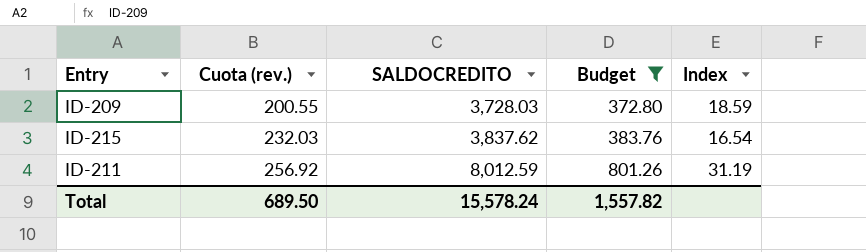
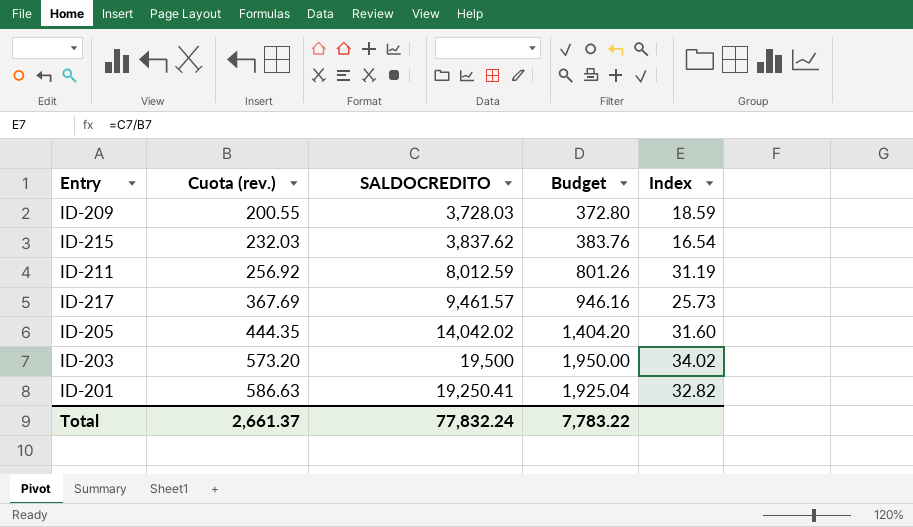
filter: Budget <= 801.26 -> none
Total | Cuota (rev.): 689.50 -> 2,661.37
Total | SALDOCREDITO: 15,578.24 -> 77,832.24
Total | Budget: 1,557.82 -> 7,783.22

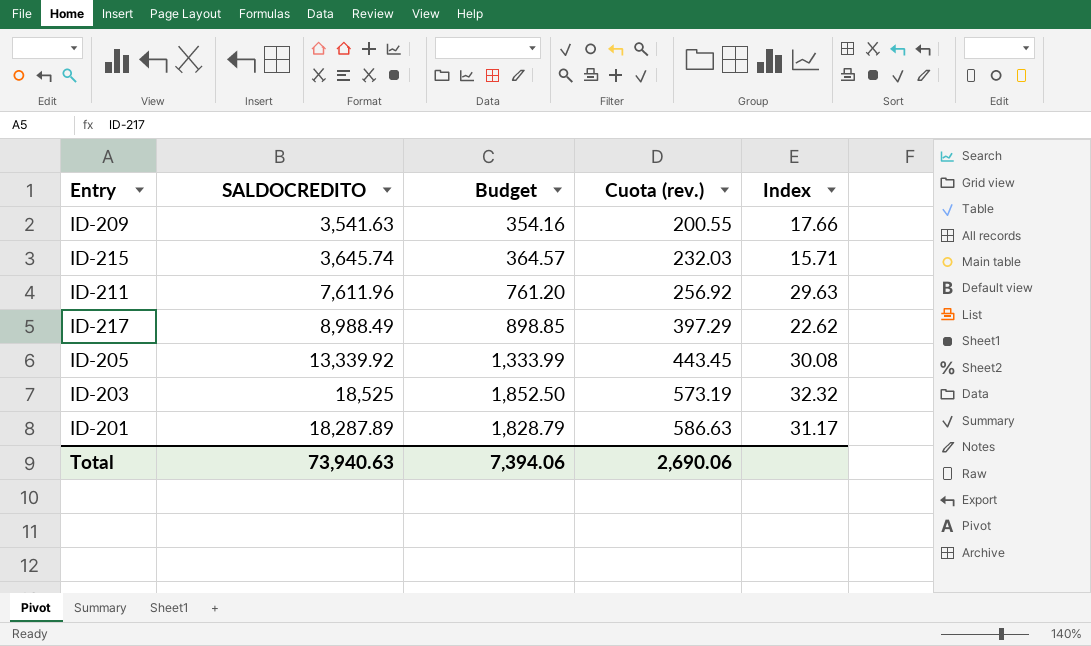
column Cuota (rev.) | position: 2 -> 4
ID-209 | SALDOCREDITO: 3,728.03 -> 3,541.63
ID-209 | Budget: 372.80 -> 354.16
ID-209 | Index: 18.59 -> 17.66
ID-215 | SALDOCREDITO: 3,837.62 -> 3,645.74
ID-215 | Budget: 383.76 -> 364.57
ID-215 | Index: 16.54 -> 15.71
ID-211 | SALDOCREDITO: 8,012.59 -> 7,611.96
ID-211 | Budget: 801.26 -> 761.20
ID-211 | Index: 31.19 -> 29.63
ID-217 | SALDOCREDITO: 9,461.57 -> 8,988.49
ID-217 | Budget: 946.16 -> 898.85
ID-217 | Cuota (rev.): 367.69 -> 397.29
ID-217 | Index: 25.73 -> 22.62
ID-205 | SALDOCREDITO: 14,042.02 -> 13,339.92
ID-205 | Budget: 1,404.20 -> 1,333.99
ID-205 | Cuota (rev.): 444.35 -> 443.45
ID-205 | Index: 31.60 -> 30.08
ID-203 | SALDOCREDITO: 19,500 -> 18,525
ID-203 | Budget: 1,950.00 -> 1,852.50
ID-203 | Cuota (rev.): 573.20 -> 573.19
ID-203 | Index: 34.02 -> 32.32
ID-201 | SALDOCREDITO: 19,250.41 -> 18,287.89
ID-201 | Budget: 1,925.04 -> 1,828.79
ID-201 | Index: 32.82 -> 31.17
Total | SALDOCREDITO: 77,832.24 -> 73,940.63
Total | Budget: 7,783.22 -> 7,394.06
Total | Cuota (rev.): 2,661.37 -> 2,690.06

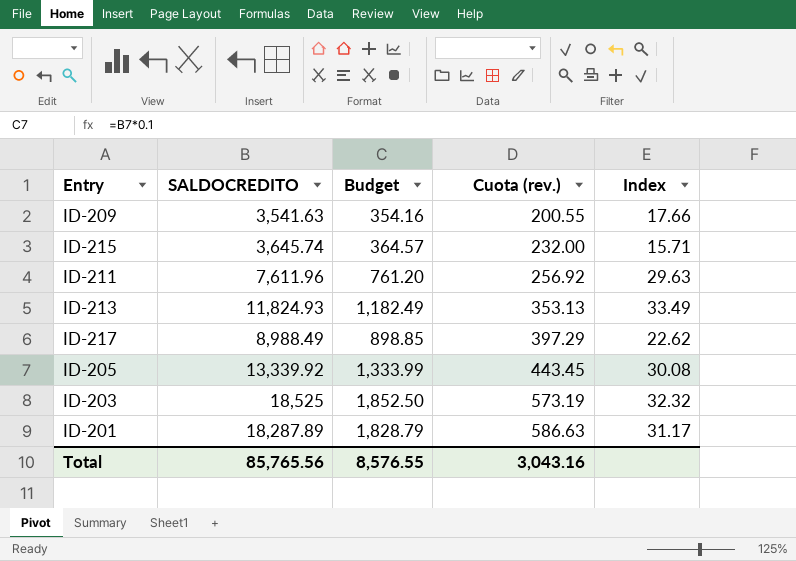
ID-215 | Cuota (rev.): 232.03 -> 232.00
row ID-213: none -> 11,824.93 | 1,182.49 | 353.13 | 33.49
Total | SALDOCREDITO: 73,940.63 -> 85,765.56
Total | Budget: 7,394.06 -> 8,576.55
Total | Cuota (rev.): 2,690.06 -> 3,043.16

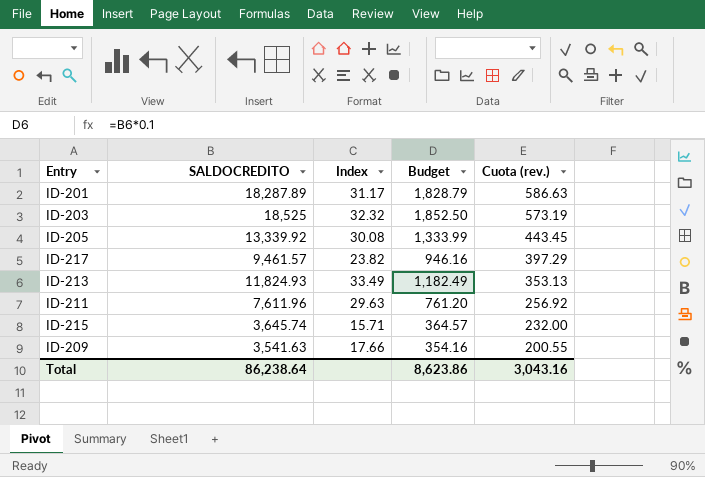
row order: Cuota (rev.) ascending -> Cuota (rev.) descending
column Index | position: 5 -> 3
ID-217 | SALDOCREDITO: 8,988.49 -> 9,461.57
ID-217 | Index: 22.62 -> 23.82
ID-217 | Budget: 898.85 -> 946.16
Total | SALDOCREDITO: 85,765.56 -> 86,238.64
Total | Budget: 8,576.55 -> 8,623.86

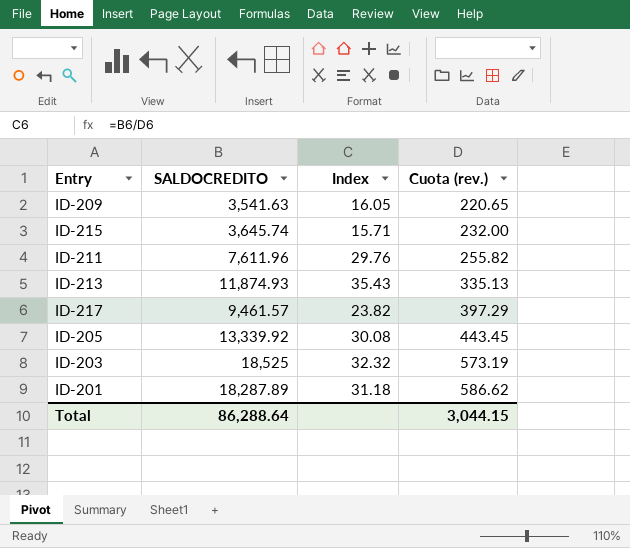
row order: Cuota (rev.) descending -> Cuota (rev.) ascending
column Budget | formula: [SALDOCREDITO] * 0.1 -> none
ID-209 | Index: 17.66 -> 16.05
ID-209 | Cuota (rev.): 200.55 -> 220.65
ID-211 | Index: 29.63 -> 29.76
ID-211 | Cuota (rev.): 256.92 -> 255.82
ID-213 | SALDOCREDITO: 11,824.93 -> 11,874.93
ID-213 | Index: 33.49 -> 35.43
ID-213 | Cuota (rev.): 353.13 -> 335.13
ID-201 | Index: 31.17 -> 31.18
ID-201 | Cuota (rev.): 586.63 -> 586.62
Total | SALDOCREDITO: 86,238.64 -> 86,288.64
Total | Cuota (rev.): 3,043.16 -> 3,044.15

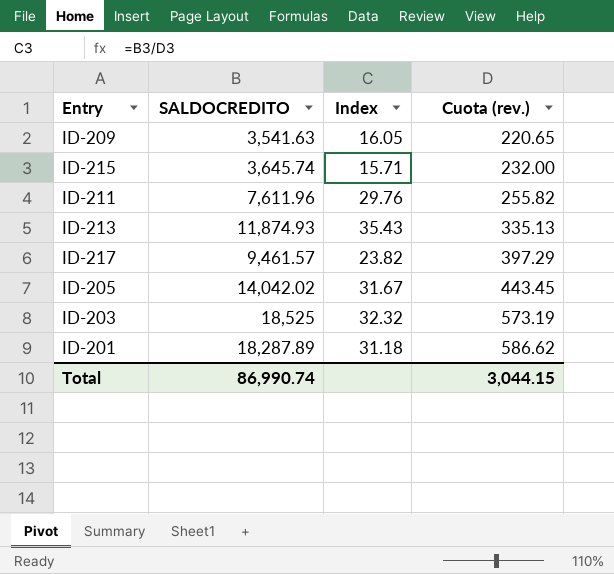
ID-205 | SALDOCREDITO: 13,339.92 -> 14,042.02
ID-205 | Index: 30.08 -> 31.67
Total | SALDOCREDITO: 86,288.64 -> 86,990.74

